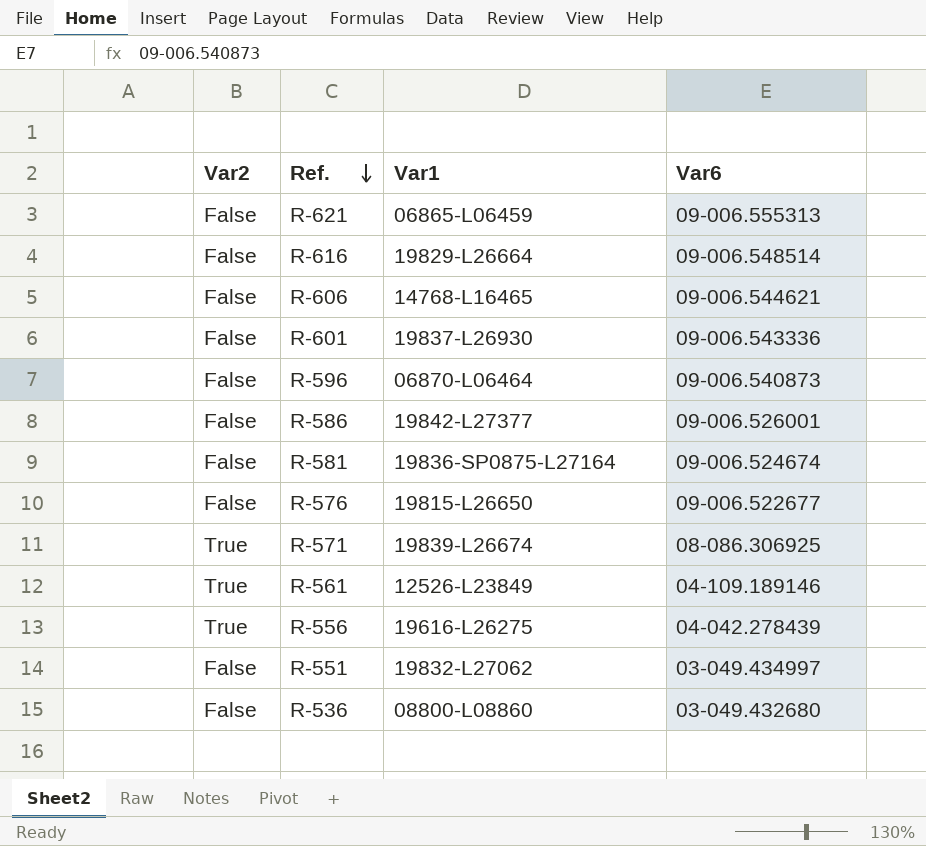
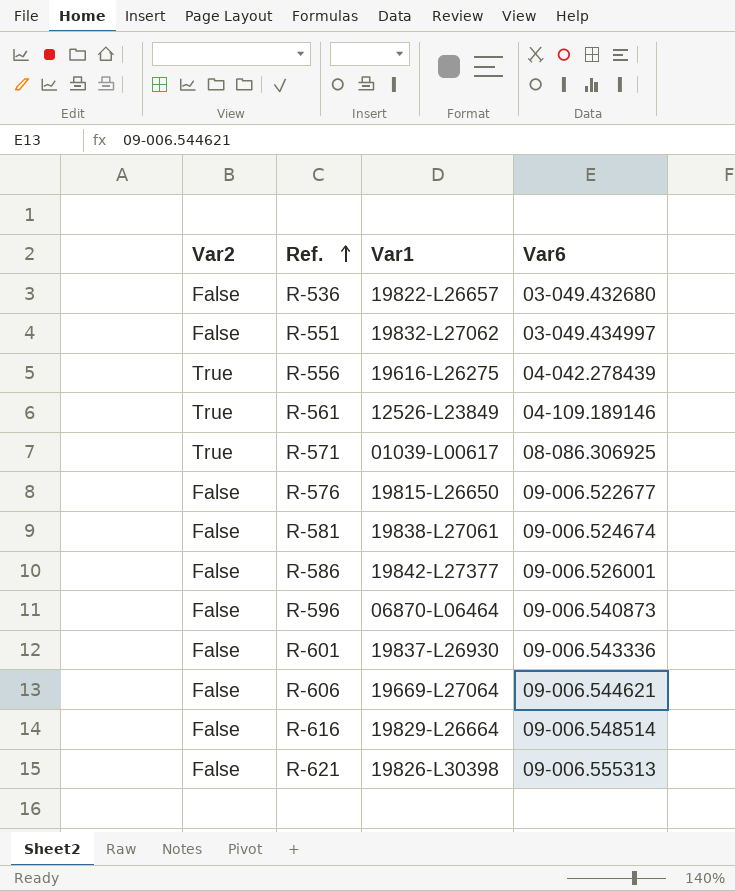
row order: Ref. descending -> Ref. ascending
R-536 | Var1: 08800-L08860 -> 19822-L26657
R-571 | Var1: 19839-L26674 -> 01039-L00617
R-581 | Var1: 19836-SP0875-L27164 -> 19838-L27061
R-606 | Var1: 14768-L16465 -> 19669-L27064
R-621 | Var1: 06865-L06459 -> 19826-L30398

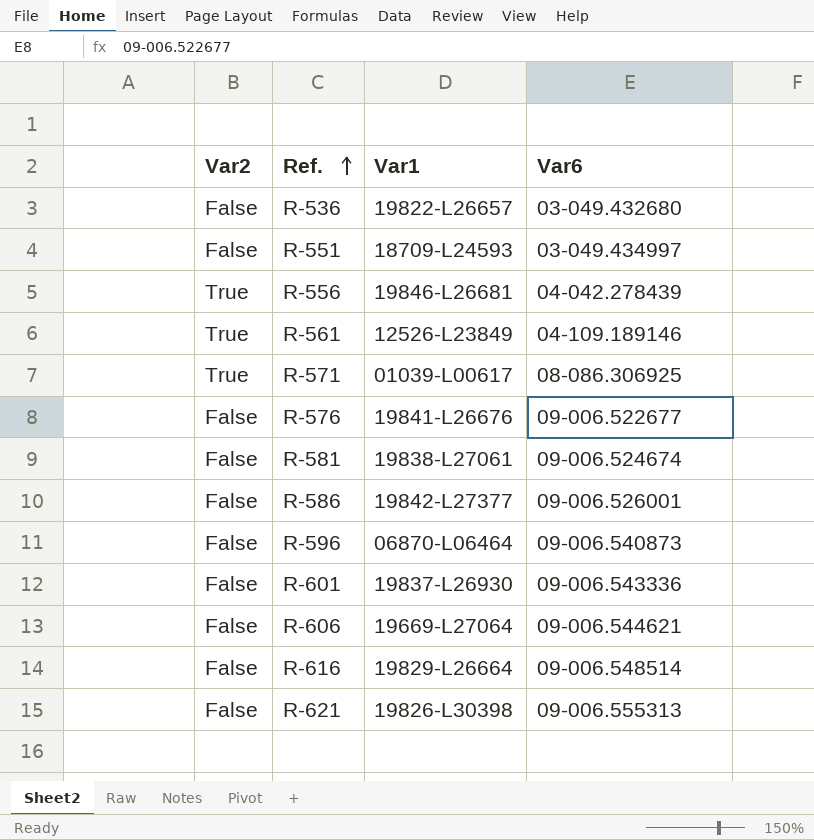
R-551 | Var1: 19832-L27062 -> 18709-L24593
R-556 | Var1: 19616-L26275 -> 19846-L26681
R-576 | Var1: 19815-L26650 -> 19841-L26676

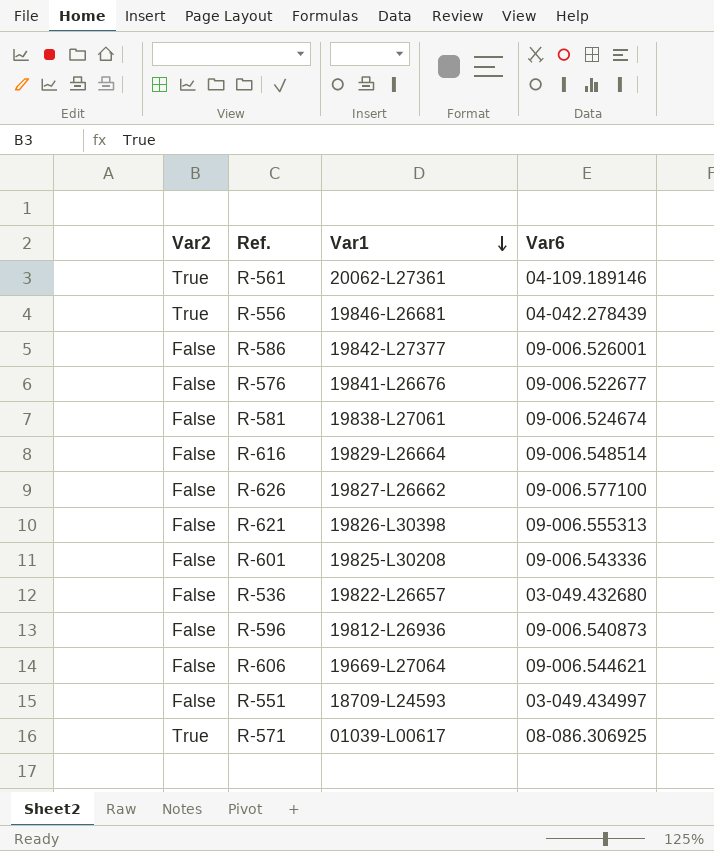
row order: Ref. ascending -> Var1 descending
R-561 | Var1: 12526-L23849 -> 20062-L27361
row R-626: none -> False | 19827-L26662 | 09-006.577100
R-601 | Var1: 19837-L26930 -> 19825-L30208
R-596 | Var1: 06870-L06464 -> 19812-L26936

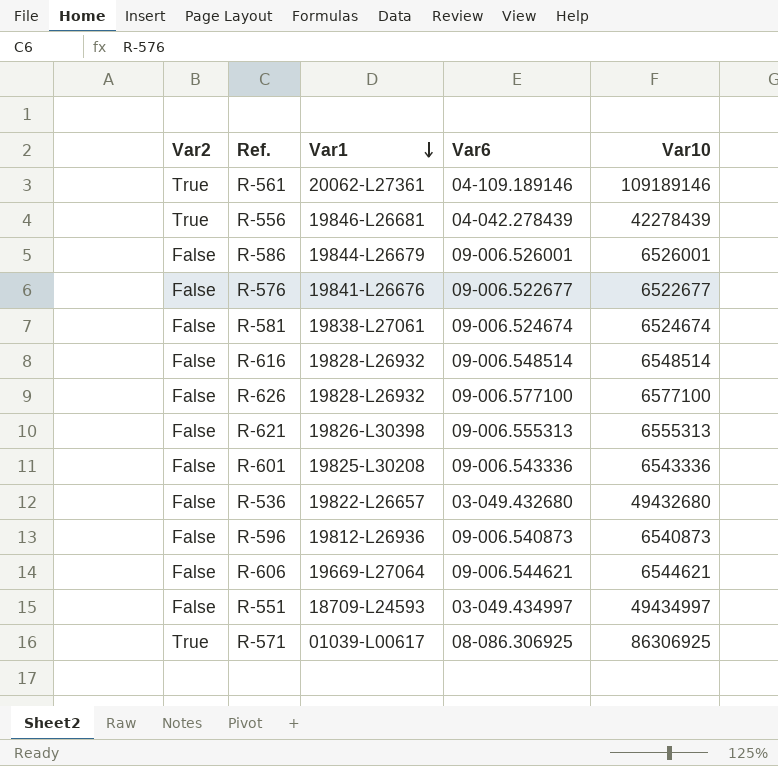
column Var10 | position: none -> 5
R-586 | Var1: 19842-L27377 -> 19844-L26679
R-616 | Var1: 19829-L26664 -> 19828-L26932
R-626 | Var1: 19827-L26662 -> 19828-L26932

